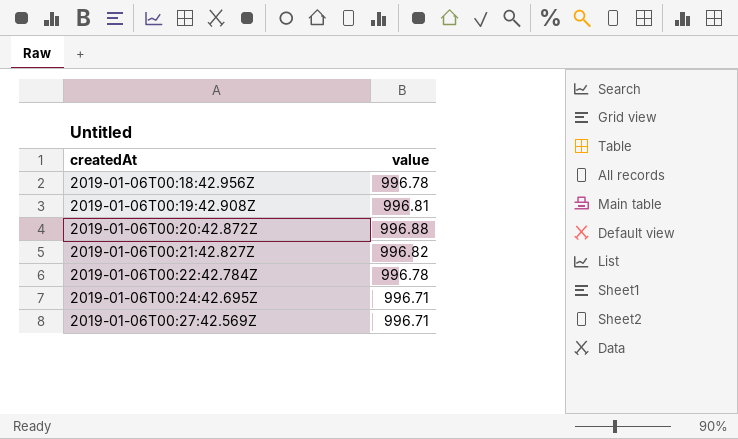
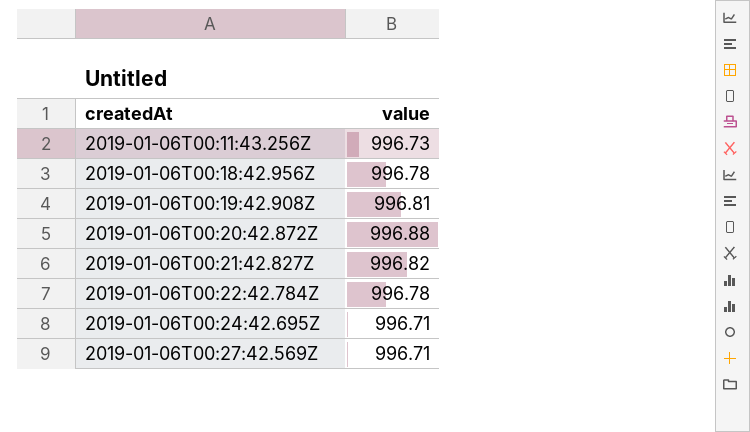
row 2019-01-06T00:11:43.256Z: none -> 996.73

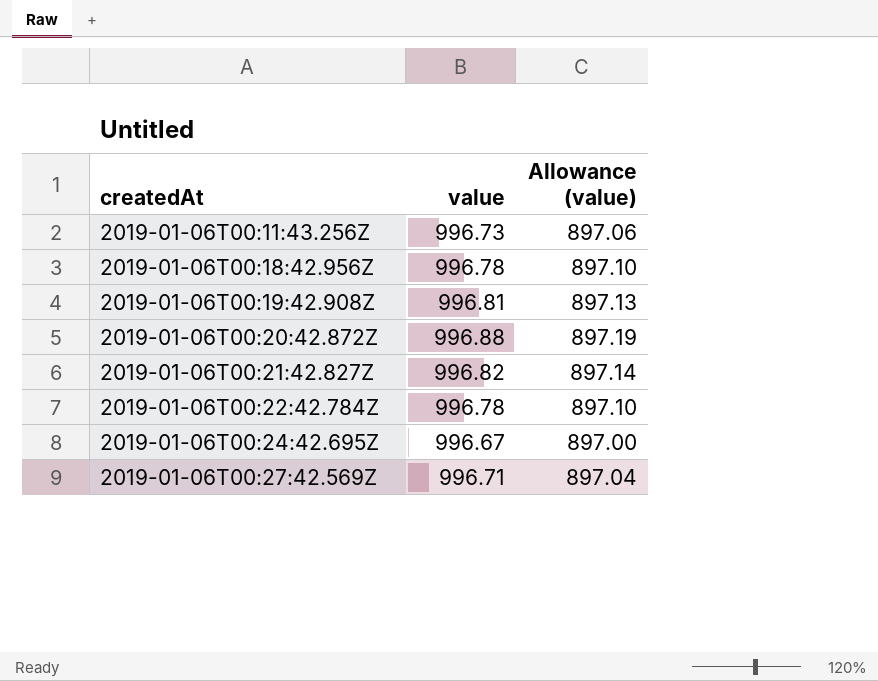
column Allowance (value) | formula: none -> [value] * 0.9
2019-01-06T00:24:42.695Z | value: 996.71 -> 996.67

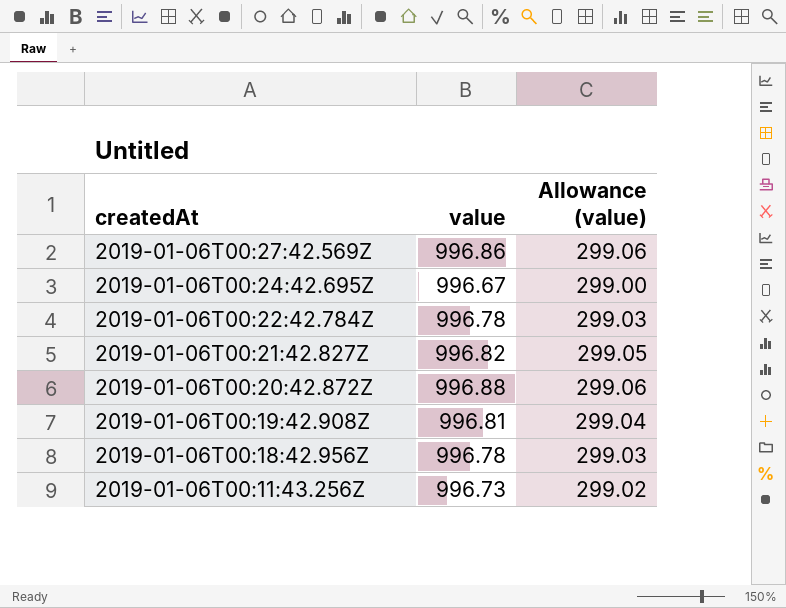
row order: createdAt ascending -> createdAt descending
column Allowance (value) | formula: [value] * 0.9 -> [value] * 0.3
2019-01-06T00:27:42.569Z | value: 996.71 -> 996.86

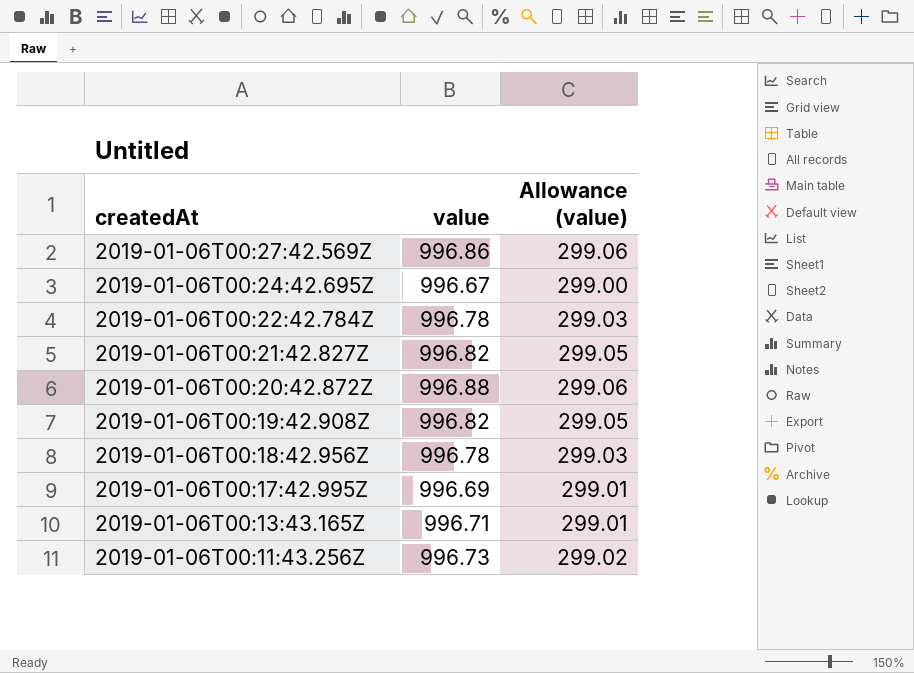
2019-01-06T00:19:42.908Z | value: 996.81 -> 996.82
2019-01-06T00:19:42.908Z | Allowance (value): 299.04 -> 299.05
row 2019-01-06T00:17:42.995Z: none -> 996.69 | 299.01
row 2019-01-06T00:13:43.165Z: none -> 996.71 | 299.01

